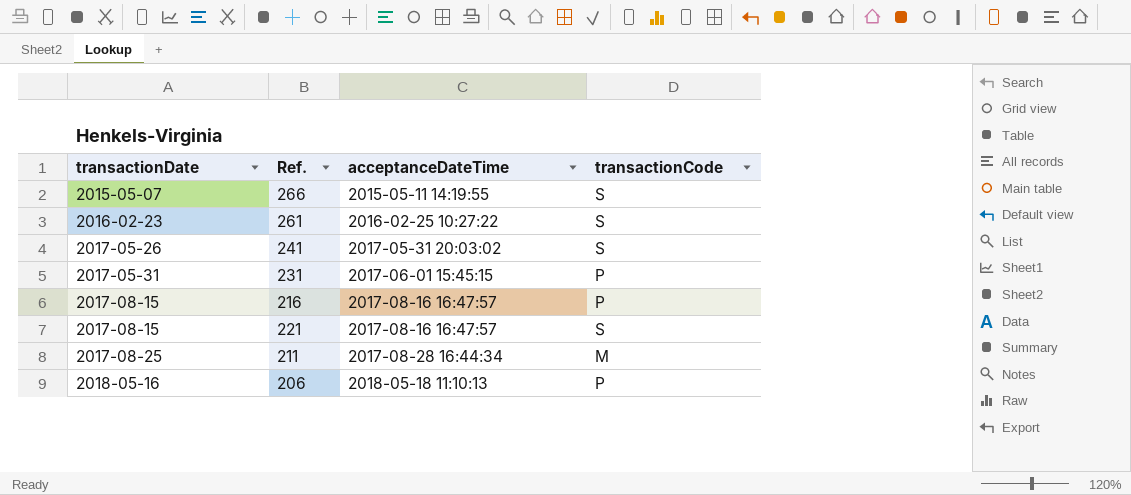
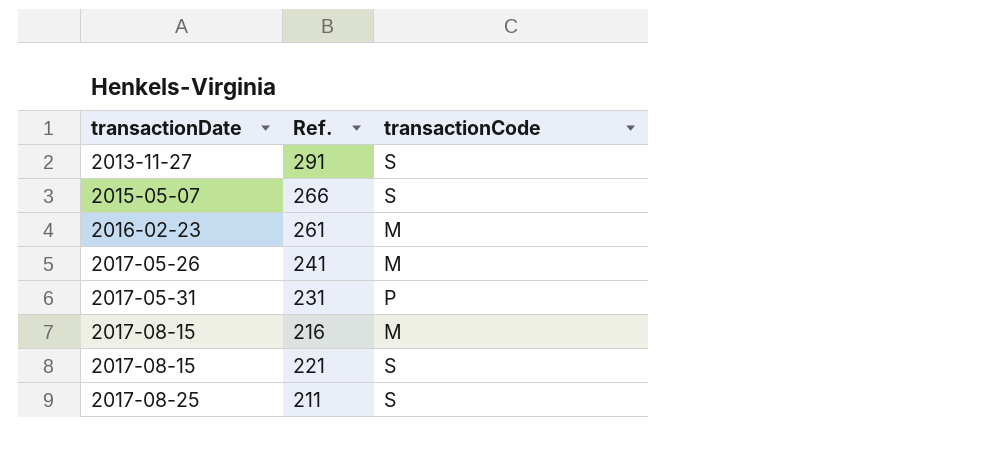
column acceptanceDateTime | position: 3 -> none
row 206: 2018-05-16 | 2018-05-18 11:10:13 | P -> none
row 291: none -> 2013-11-27 | S
261 | transactionCode: S -> M
241 | transactionCode: S -> M
216 | transactionCode: P -> M
211 | transactionCode: M -> S

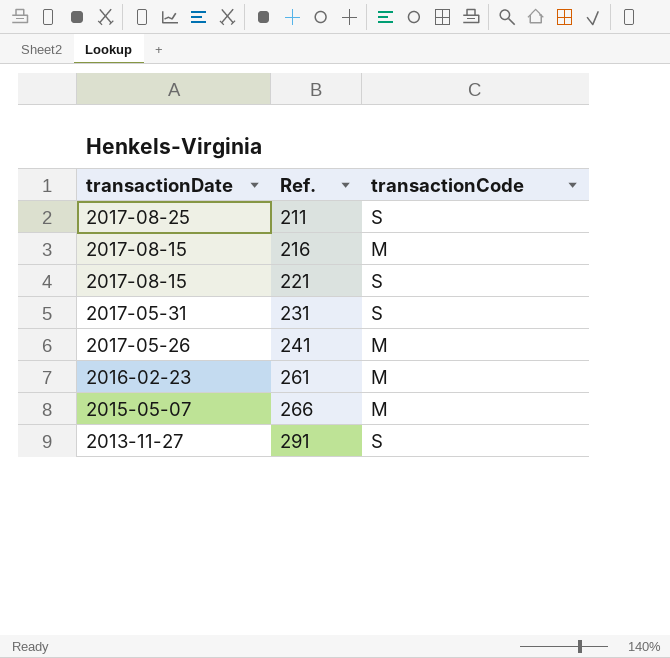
row order: transactionDate ascending -> transactionDate descending
231 | transactionCode: P -> S
266 | transactionCode: S -> M

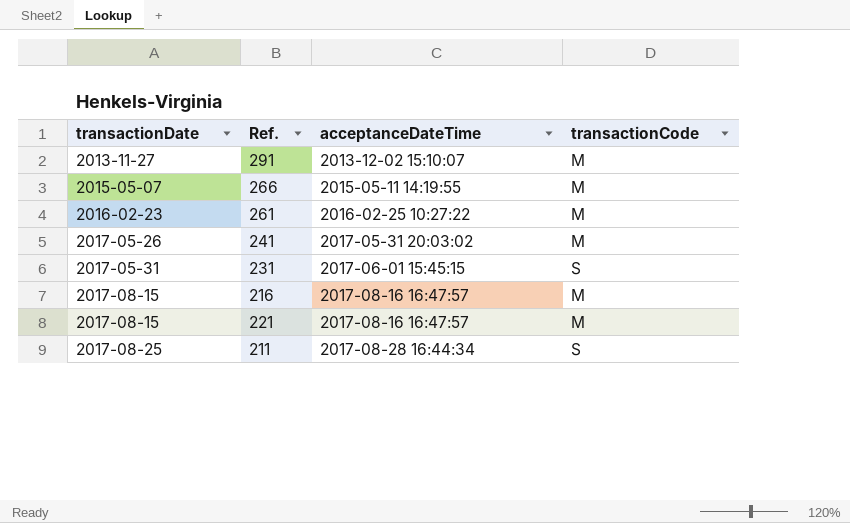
row order: transactionDate descending -> transactionDate ascending
column acceptanceDateTime | position: none -> 3
291 | transactionCode: S -> M
221 | transactionCode: S -> M

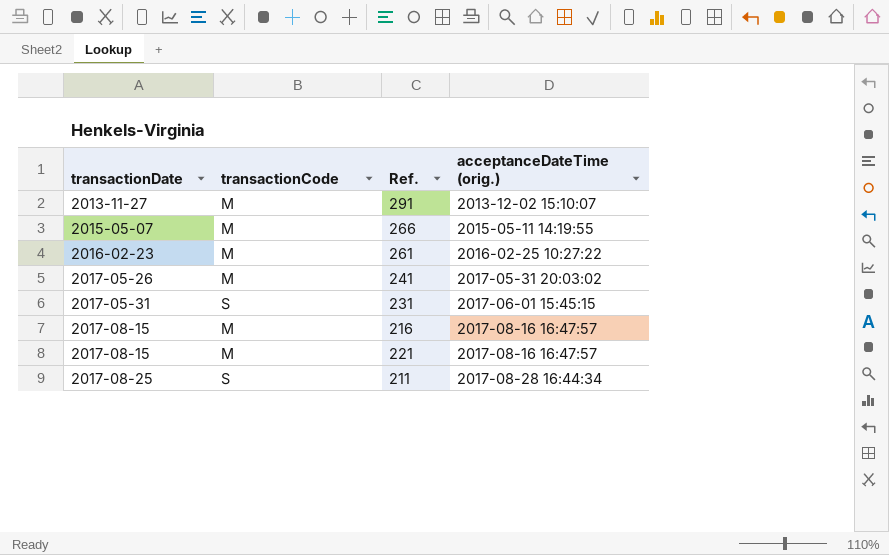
column transactionCode | position: 4 -> 2
column name: acceptanceDateTime -> acceptanceDateTime (orig.)

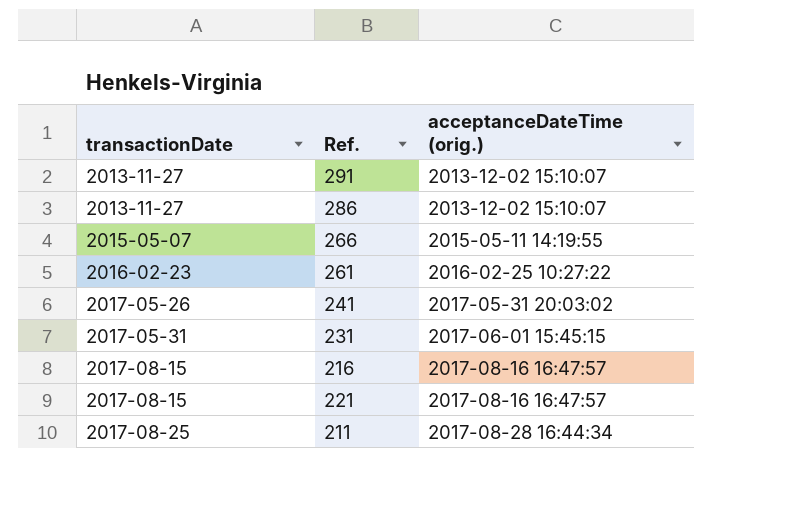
column transactionCode | position: 2 -> none
row 286: none -> 2013-11-27 | 2013-12-02 15:10:07

